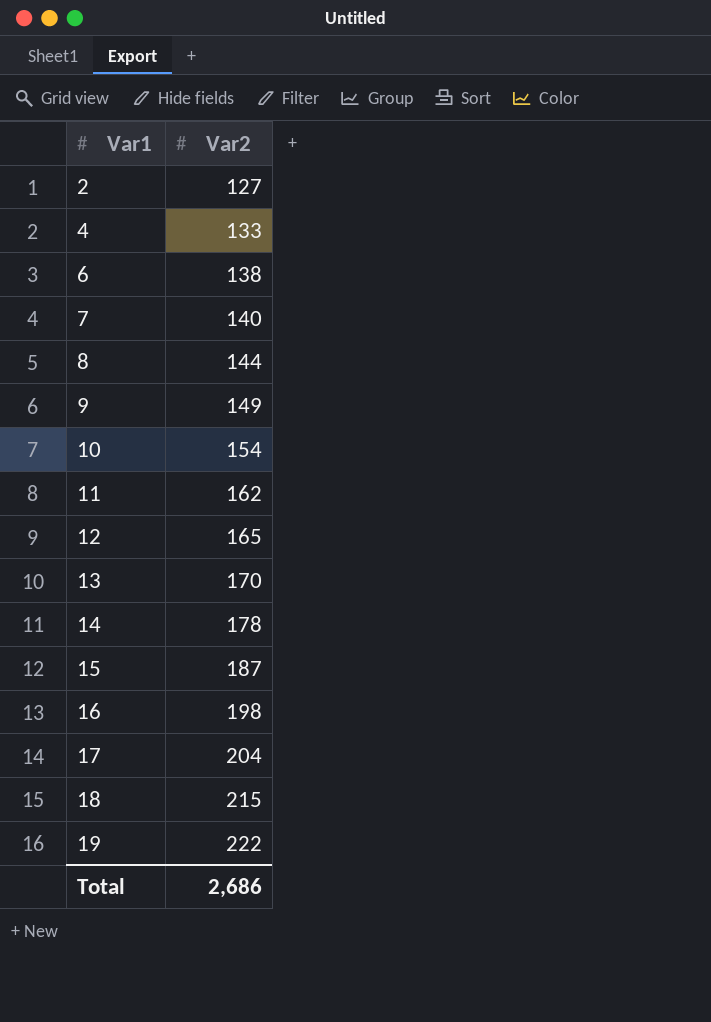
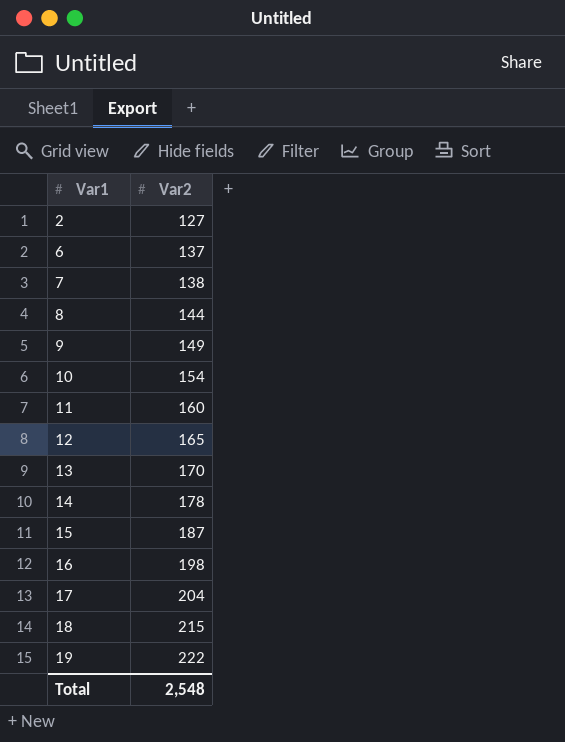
row 4: 133 -> none
6 | Var2: 138 -> 137
7 | Var2: 140 -> 138
11 | Var2: 162 -> 160
Total | Var2: 2,686 -> 2,548

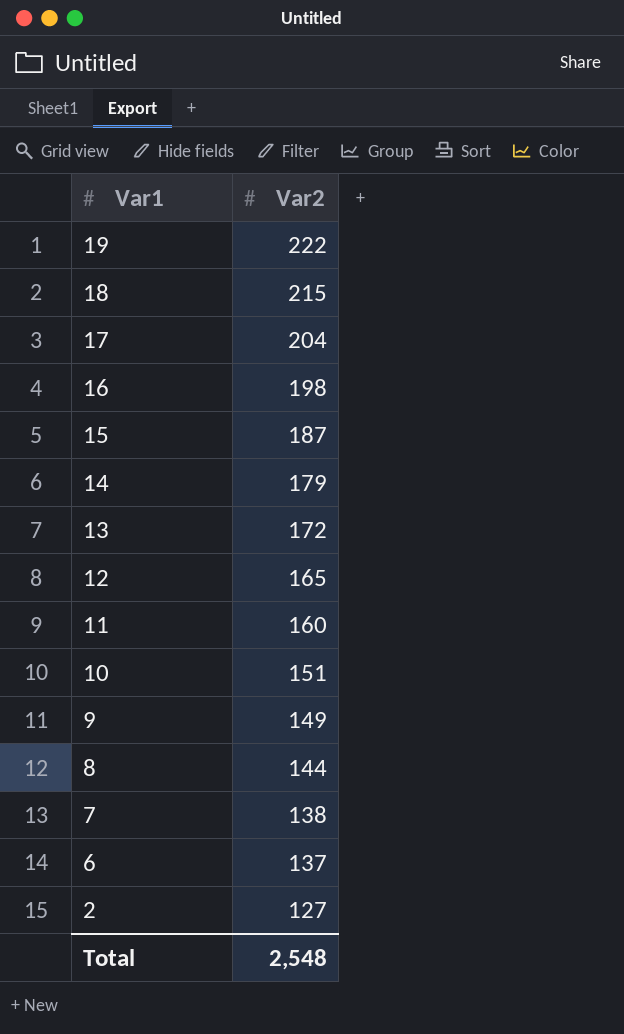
row order: Var1 ascending -> Var1 descending
14 | Var2: 178 -> 179
13 | Var2: 170 -> 172
10 | Var2: 154 -> 151

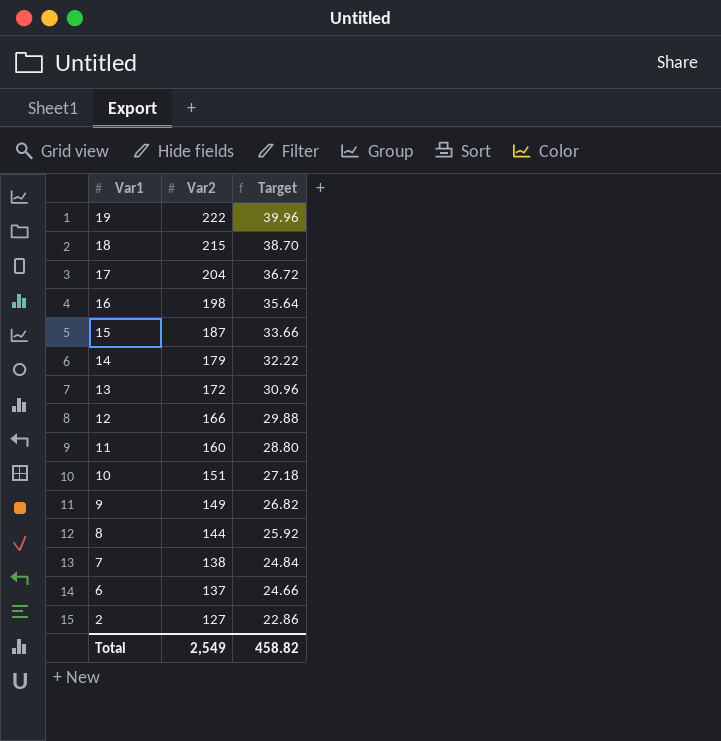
column Target | formula: none -> [Var2] * 0.18
12 | Var2: 165 -> 166
Total | Var2: 2,548 -> 2,549

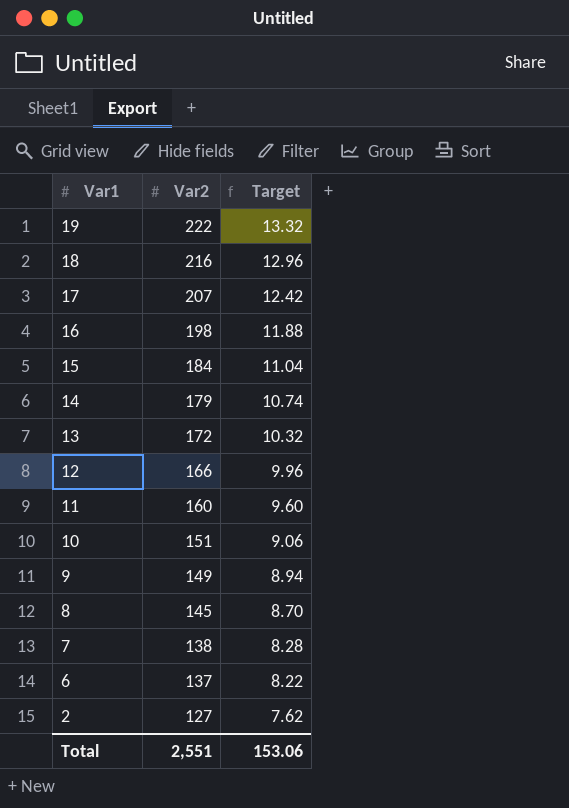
column Target | formula: [Var2] * 0.18 -> [Var2] * 0.06
18 | Var2: 215 -> 216
17 | Var2: 204 -> 207
15 | Var2: 187 -> 184
8 | Var2: 144 -> 145
Total | Var2: 2,549 -> 2,551
Total | Target: 458.82 -> 153.06

